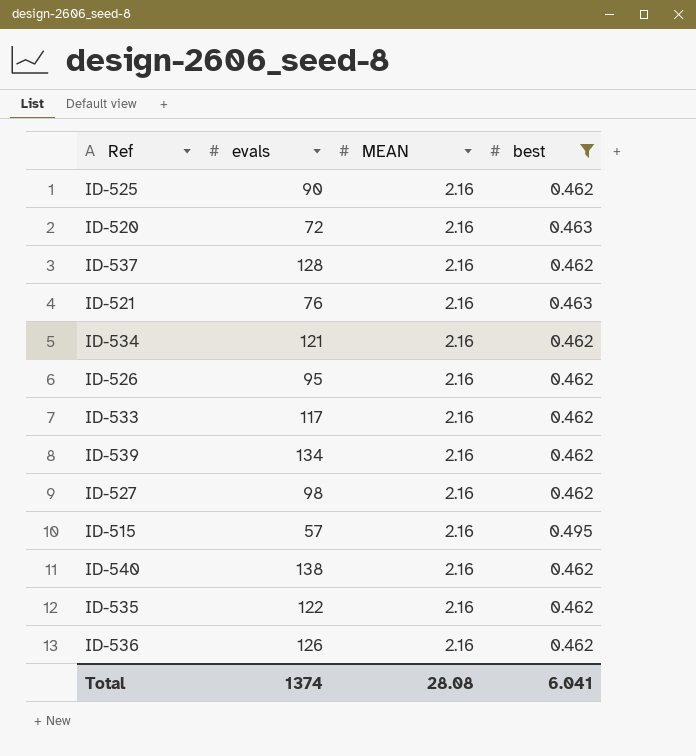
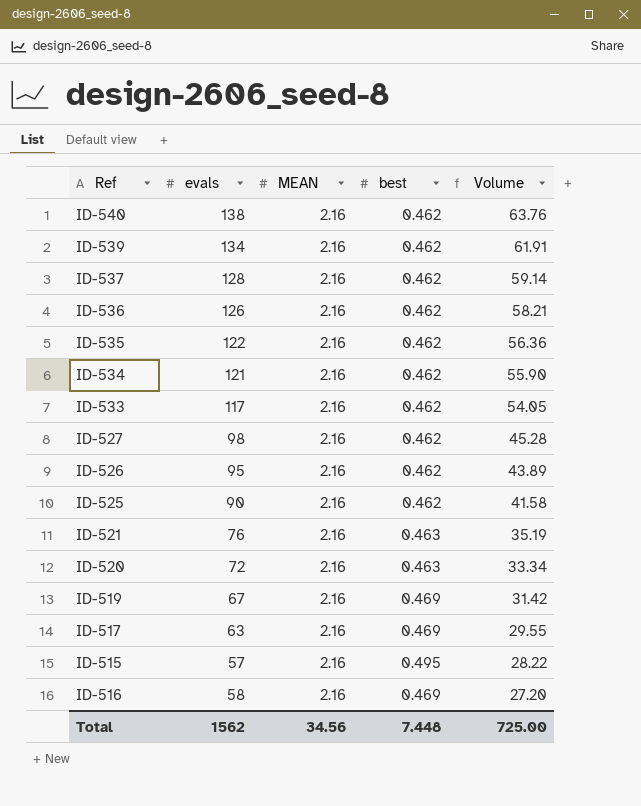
filter: best != 0.469 -> none
row order: none -> Volume descending
column Volume | formula: none -> [evals] * [best]
Total | evals: 1374 -> 1562
Total | MEAN: 28.08 -> 34.56
Total | best: 6.041 -> 7.448

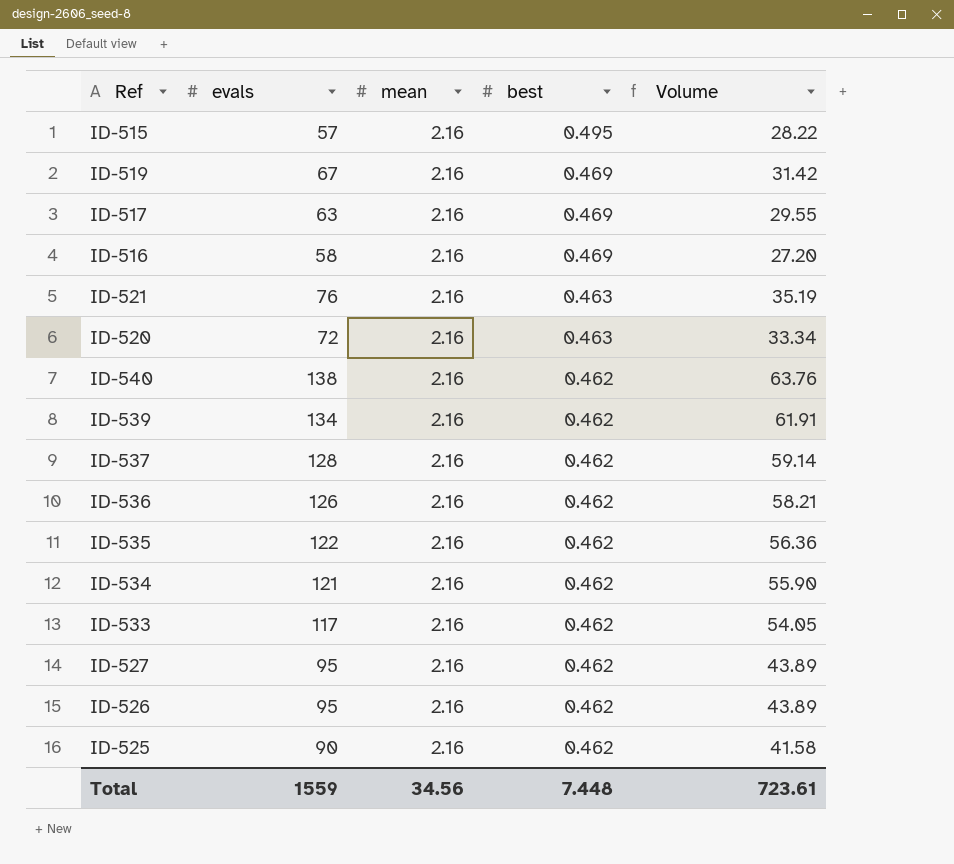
row order: Volume descending -> best descending
column name: MEAN -> mean
ID-527 | evals: 98 -> 95
ID-527 | Volume: 45.28 -> 43.89
Total | evals: 1562 -> 1559
Total | Volume: 725.00 -> 723.61

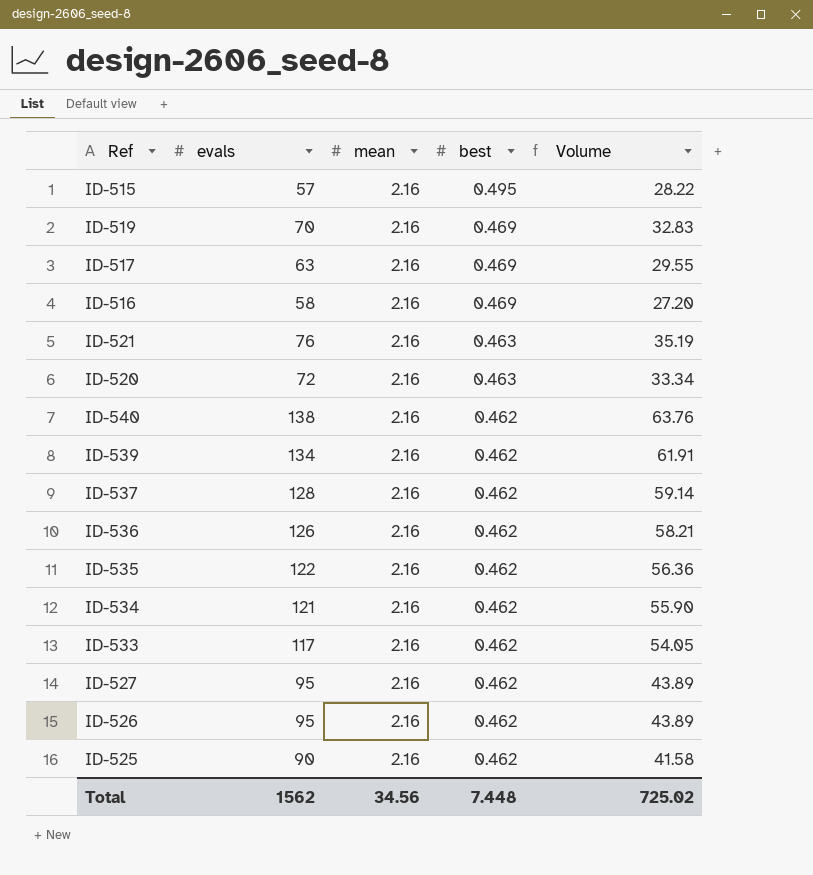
ID-519 | evals: 67 -> 70
ID-519 | Volume: 31.42 -> 32.83
Total | evals: 1559 -> 1562
Total | Volume: 723.61 -> 725.02

